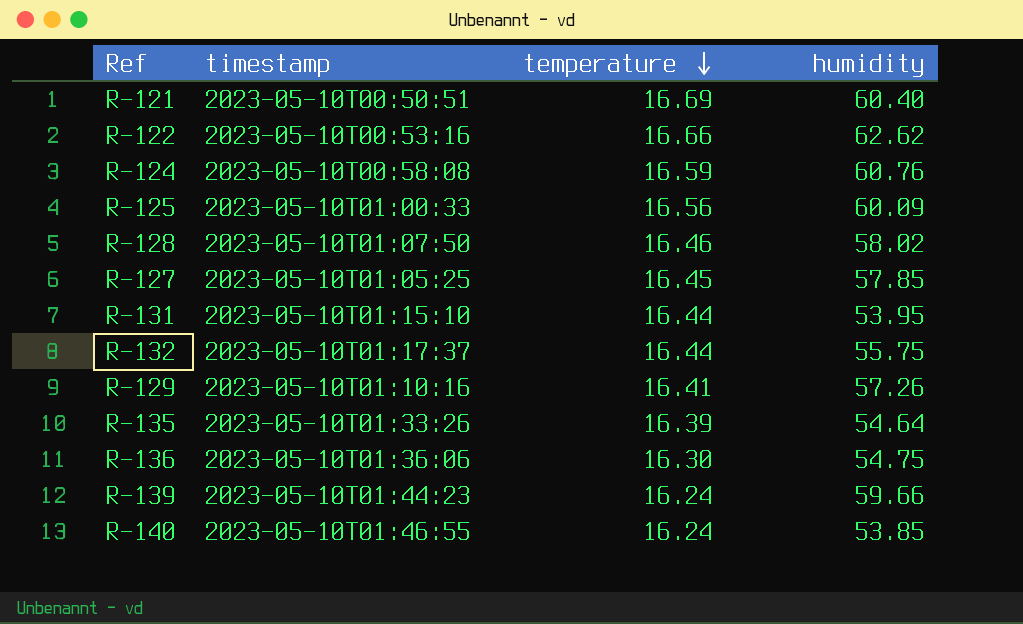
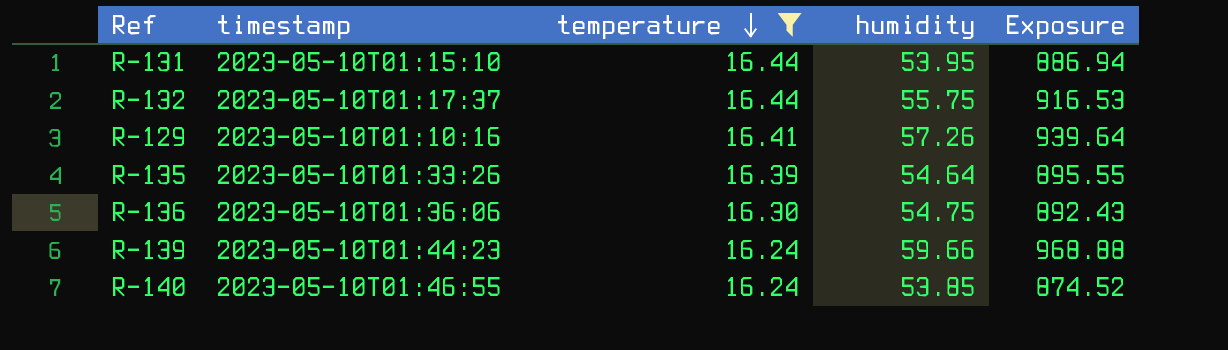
filter: none -> temperature <= 16.44
column Exposure | formula: none -> [temperature] * [humidity]

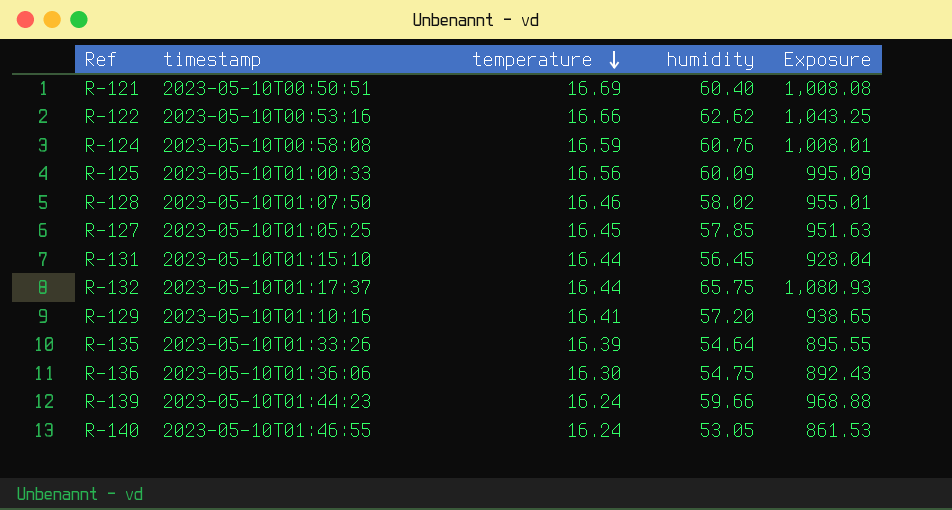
filter: temperature <= 16.44 -> none
R-131 | humidity: 53.95 -> 56.45
R-131 | Exposure: 886.94 -> 928.04
R-132 | humidity: 55.75 -> 65.75
R-132 | Exposure: 916.53 -> 1,080.93
R-129 | humidity: 57.26 -> 57.20
R-129 | Exposure: 939.64 -> 938.65
R-140 | humidity: 53.85 -> 53.05
R-140 | Exposure: 874.52 -> 861.53

